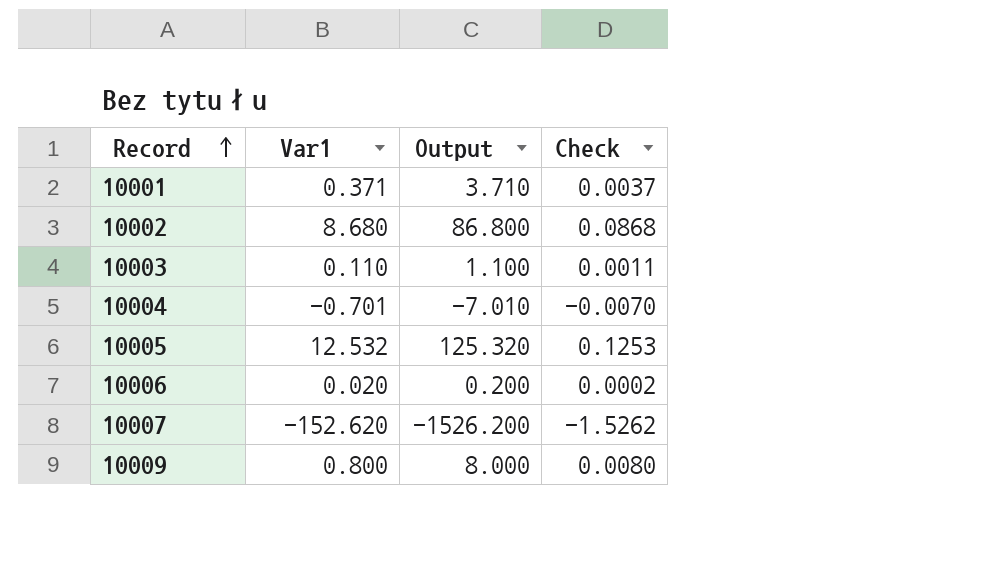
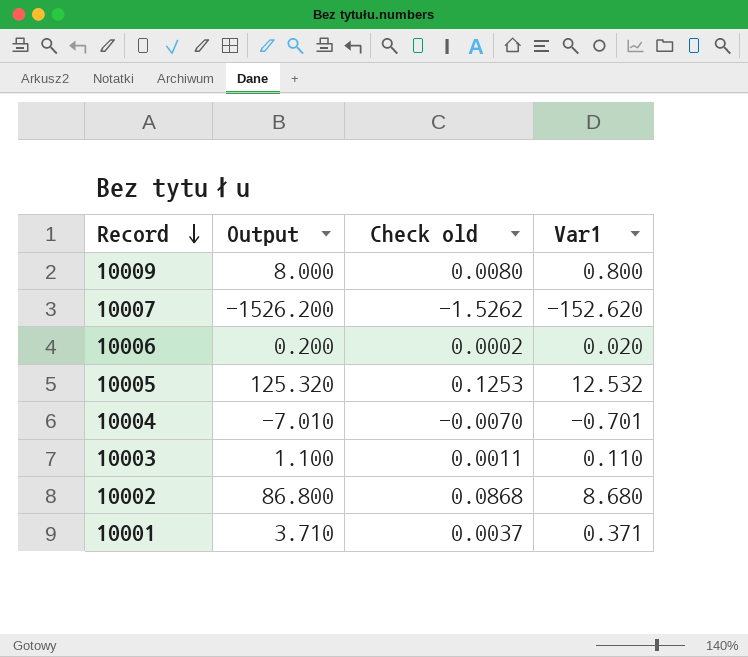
row order: Record ascending -> Record descending
column name: Check -> Check old
column Var1 | position: 2 -> 4

